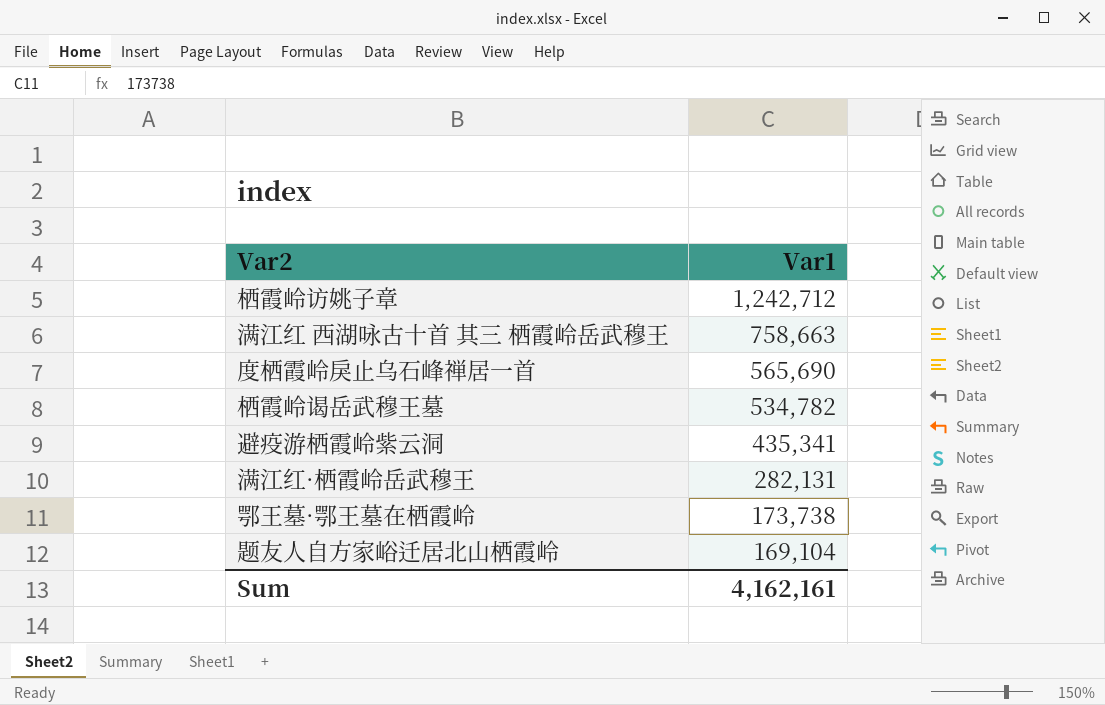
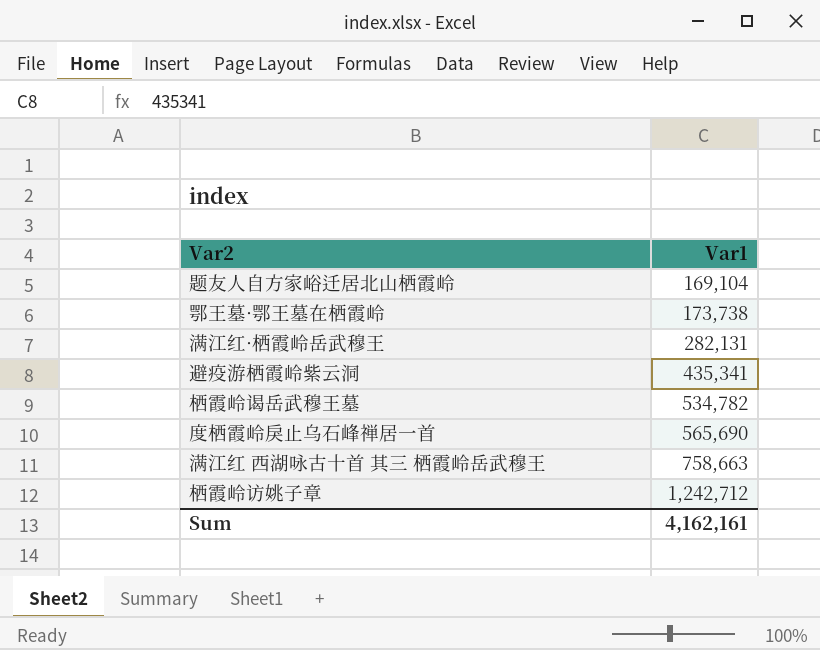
row order: Var1 descending -> Var1 ascending

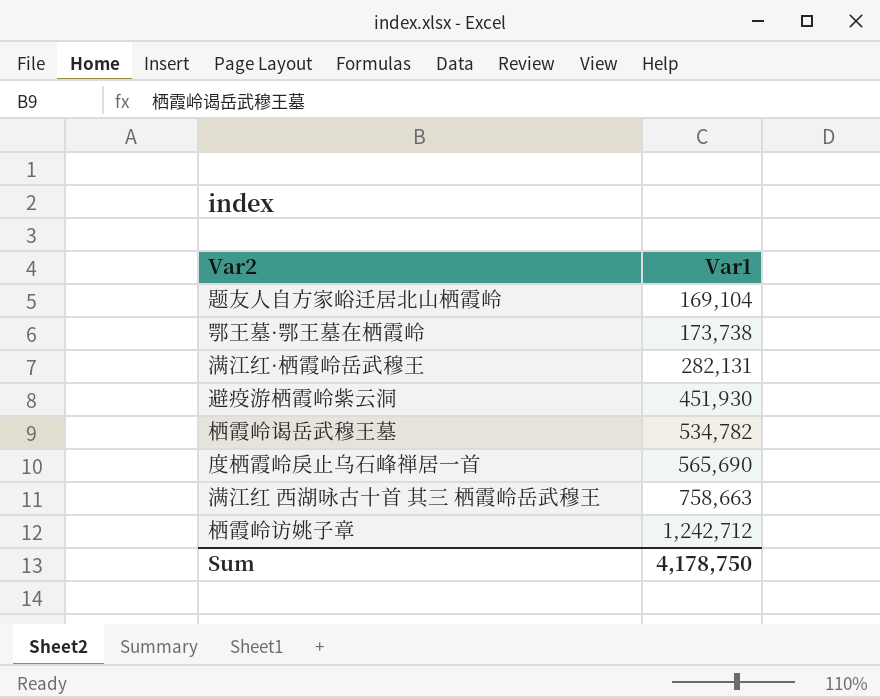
避疫游栖霞岭紫云洞 | Var1: 435,341 -> 451,930
Sum | Var1: 4,162,161 -> 4,178,750

